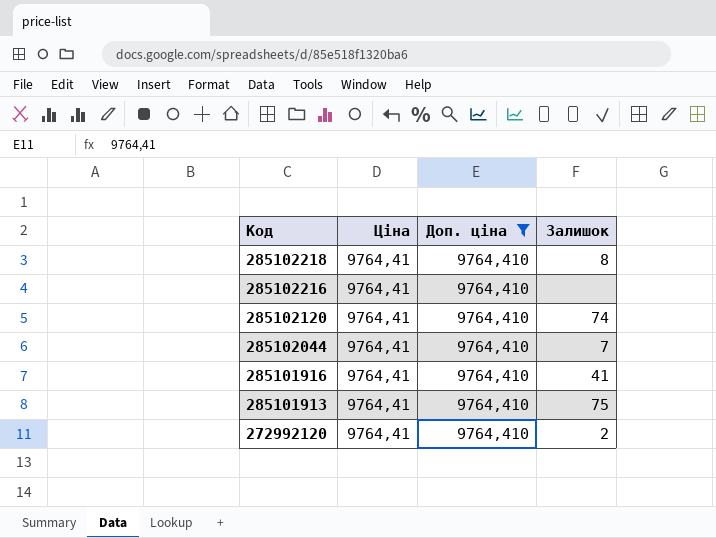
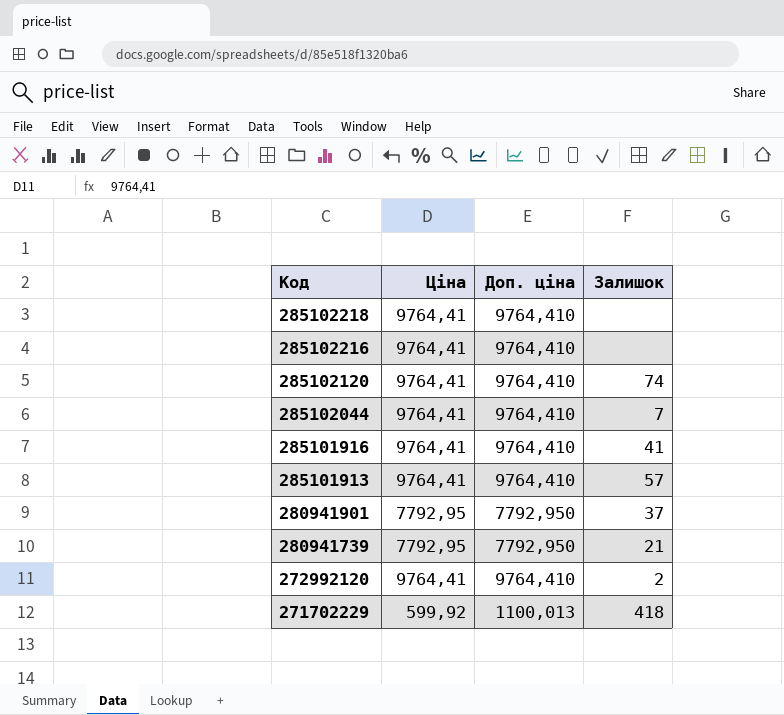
filter: Доп. ціна = 9764,410 -> none
285102218 | Залишок: 8 -> none
285101913 | Залишок: 75 -> 57

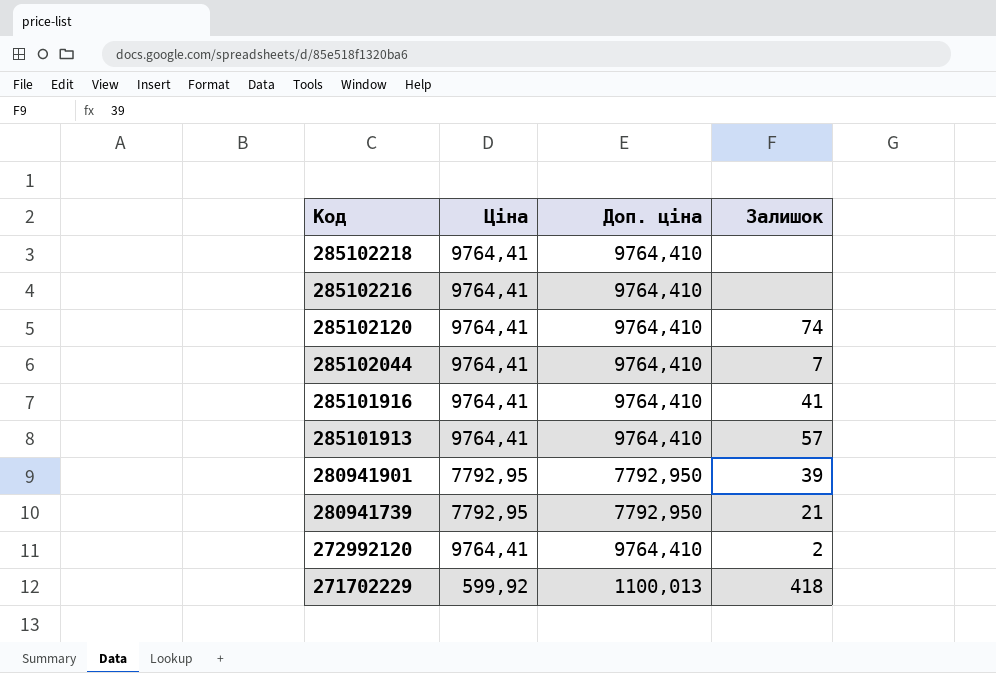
280941901 | Залишок: 37 -> 39

